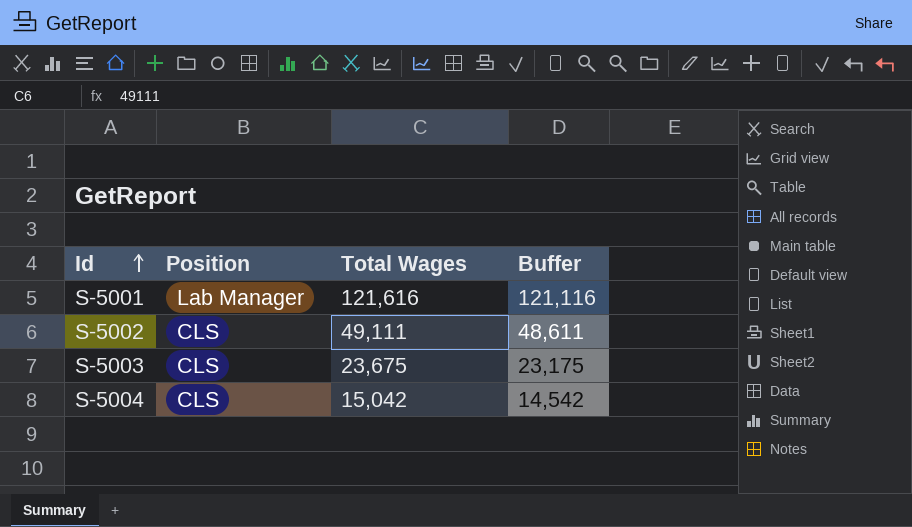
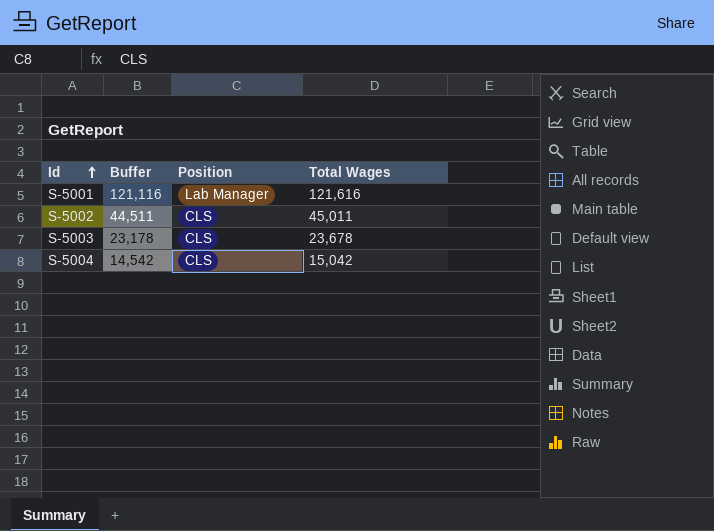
column Buffer | position: 4 -> 2
S-5002 | Buffer: 48,611 -> 44,511
S-5002 | Total Wages: 49,111 -> 45,011
S-5003 | Buffer: 23,175 -> 23,178
S-5003 | Total Wages: 23,675 -> 23,678

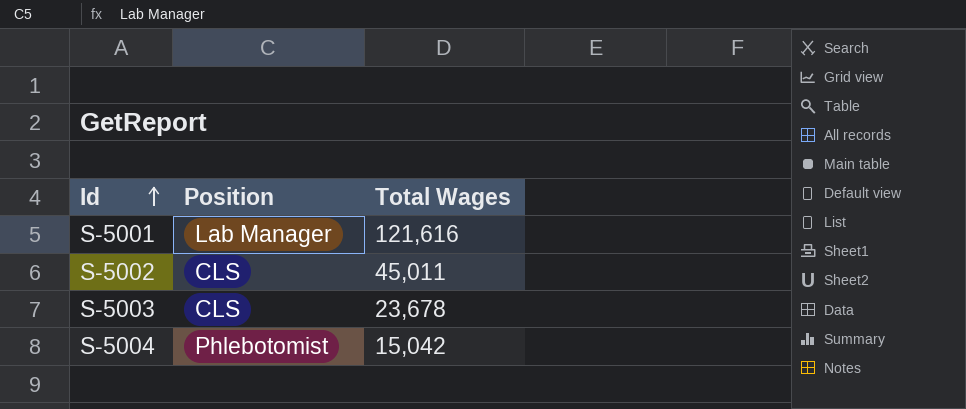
column Buffer | formula: [Total Wages] - 500 -> none
S-5004 | Position: CLS -> Phlebotomist

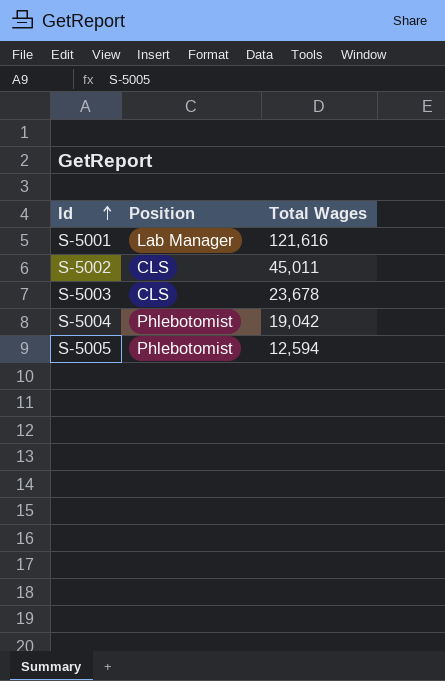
S-5004 | Total Wages: 15,042 -> 19,042
row S-5005: none -> Phlebotomist | 12,594

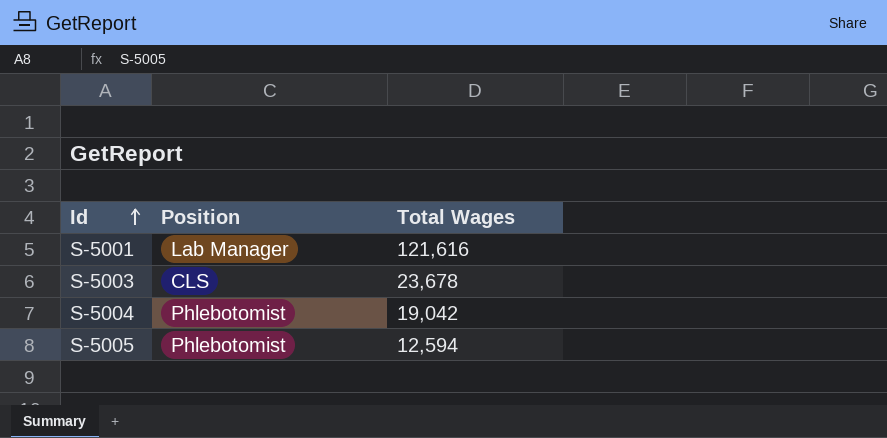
row S-5002: CLS | 45,011 -> none

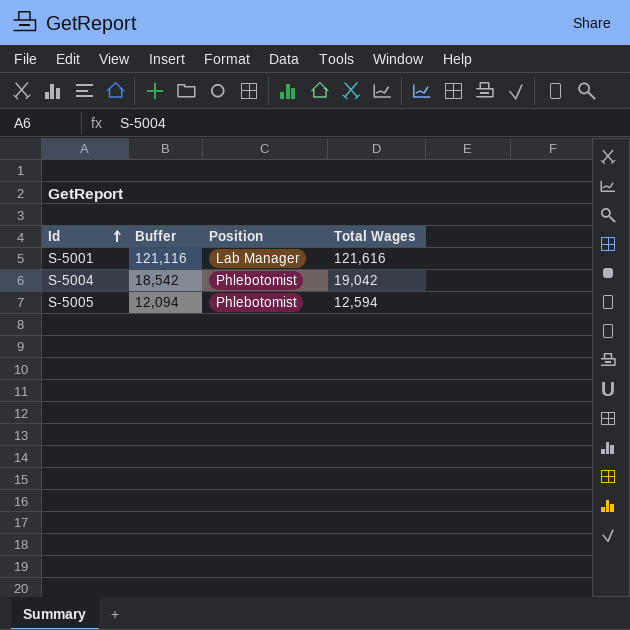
column Buffer | formula: none -> [Total Wages] - 500
row S-5003: CLS | 23,678 -> none

